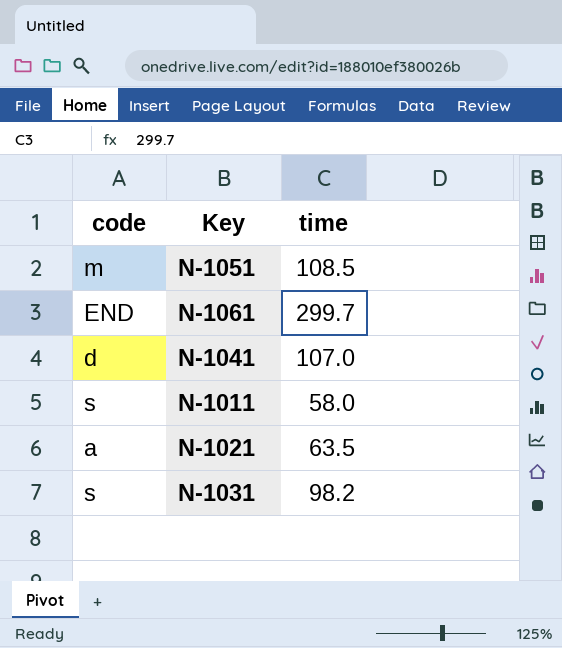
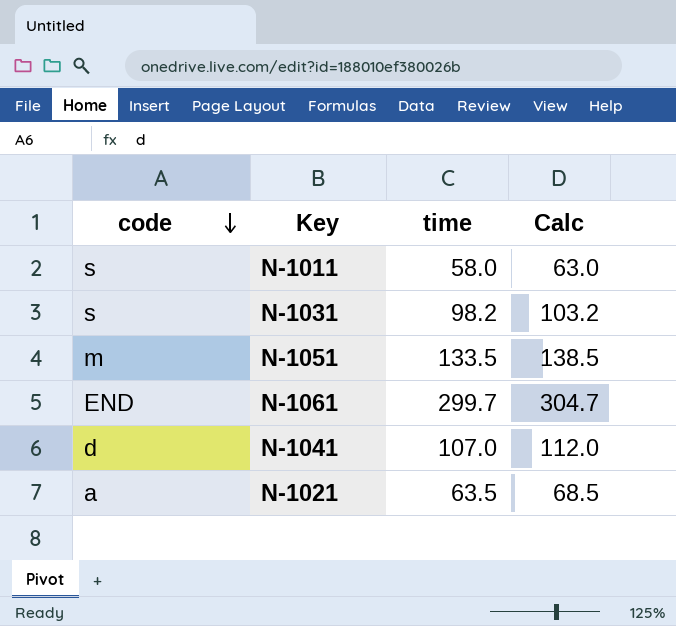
row order: none -> code descending
column Calc | formula: none -> [time] + 5
N-1051 | time: 108.5 -> 133.5

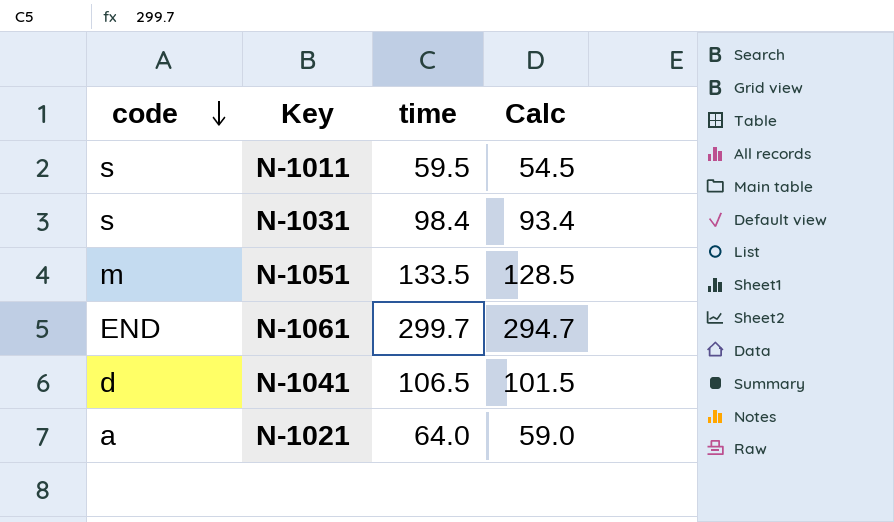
column Calc | formula: [time] + 5 -> [time] - 5
N-1011 | time: 58.0 -> 59.5
N-1031 | time: 98.2 -> 98.4
N-1041 | time: 107.0 -> 106.5
N-1021 | time: 63.5 -> 64.0

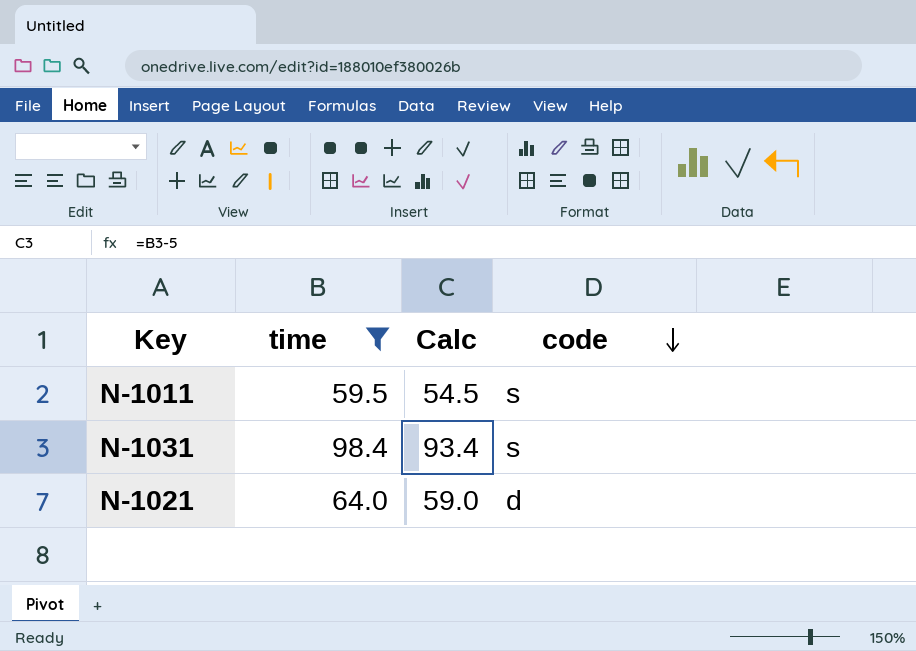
filter: none -> time <= 98.4
column code | position: 1 -> 4
N-1021 | code: a -> d

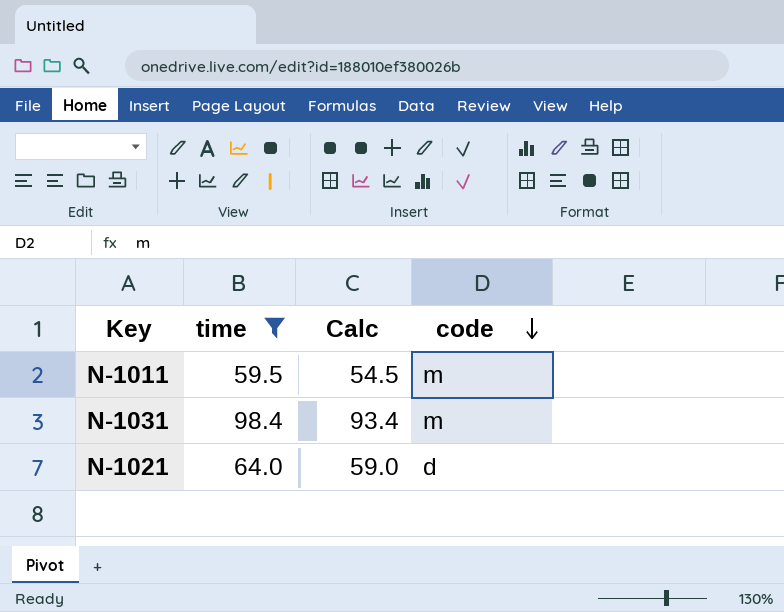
N-1011 | code: s -> m
N-1031 | code: s -> m

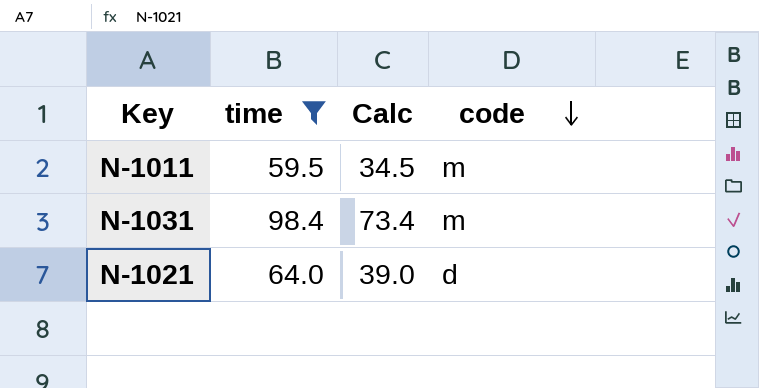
column Calc | formula: [time] - 5 -> [time] - 25

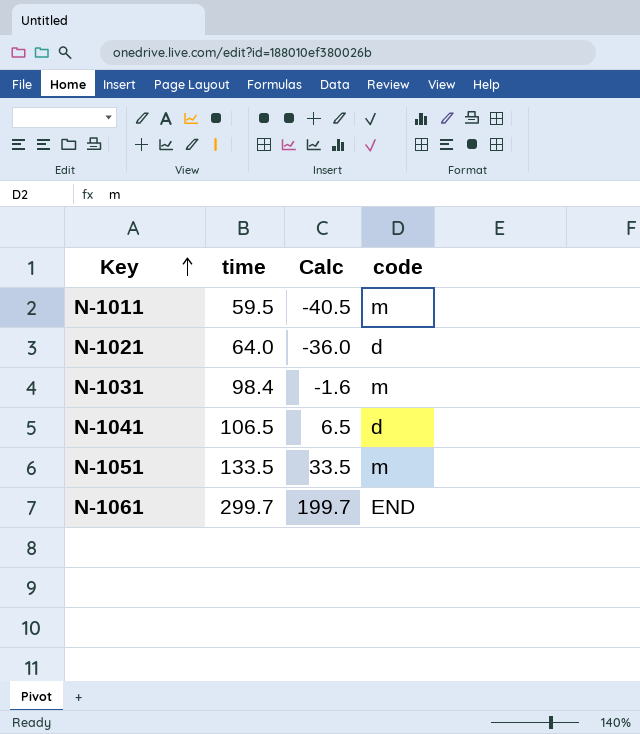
filter: time <= 98.4 -> none
row order: code descending -> Key ascending
column Calc | formula: [time] - 25 -> [time] - 100

